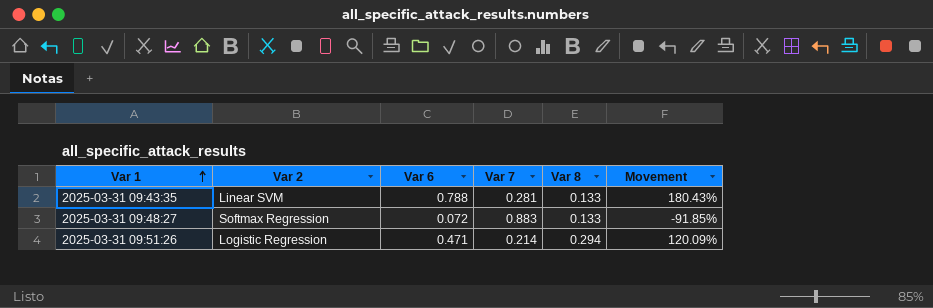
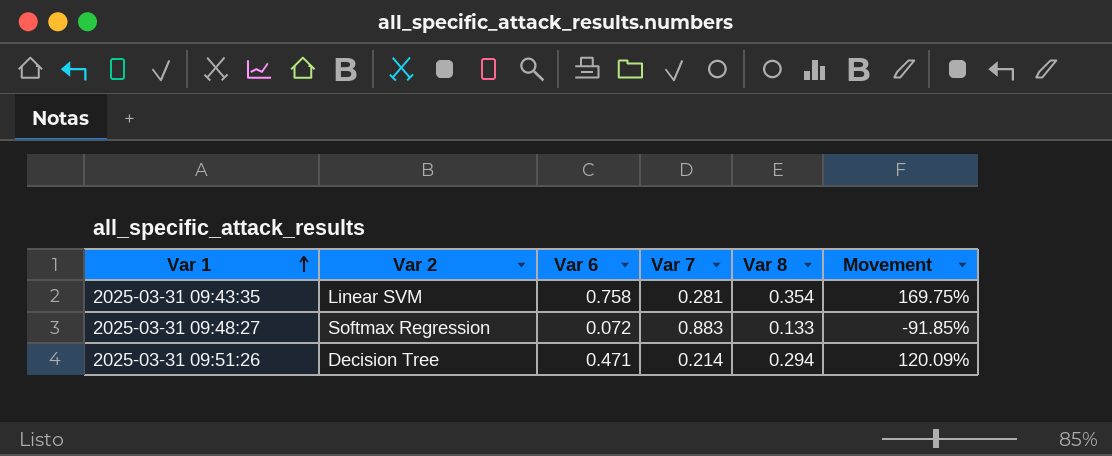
2025-03-31 09:43:35 | Var 6: 0.788 -> 0.758
2025-03-31 09:43:35 | Var 8: 0.133 -> 0.354
2025-03-31 09:43:35 | Movement: 180.43% -> 169.75%
2025-03-31 09:51:26 | Var 2: Logistic Regression -> Decision Tree

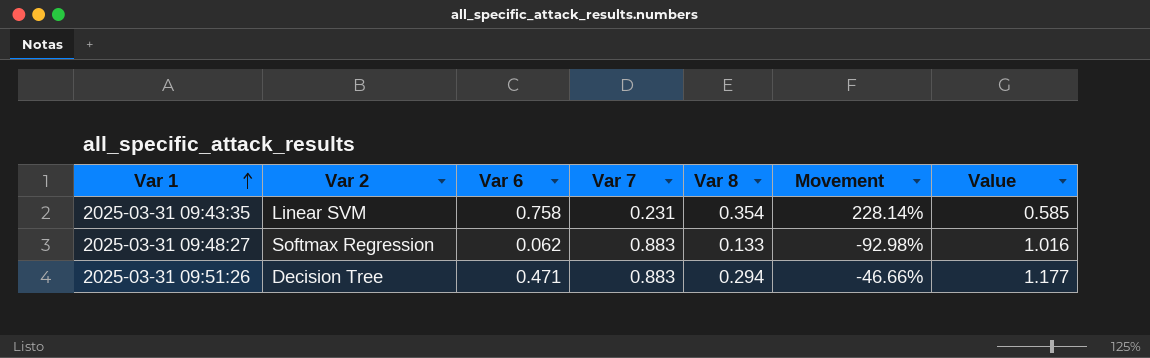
column Value | formula: none -> [Var 7] + [Var 8]
2025-03-31 09:43:35 | Var 7: 0.281 -> 0.231
2025-03-31 09:43:35 | Movement: 169.75% -> 228.14%
2025-03-31 09:48:27 | Var 6: 0.072 -> 0.062
2025-03-31 09:48:27 | Movement: -91.85% -> -92.98%
2025-03-31 09:51:26 | Var 7: 0.214 -> 0.883
2025-03-31 09:51:26 | Movement: 120.09% -> -46.66%

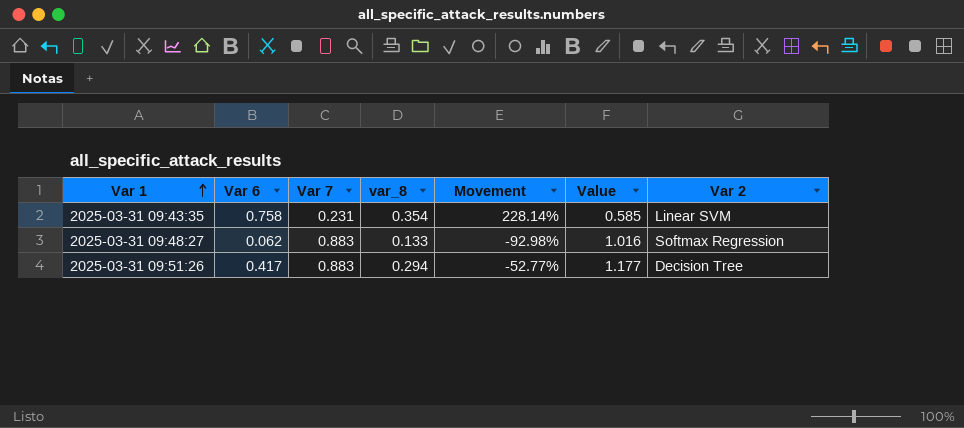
column name: Var 8 -> var_8
column Var 2 | position: 2 -> 7
2025-03-31 09:51:26 | Var 6: 0.471 -> 0.417
2025-03-31 09:51:26 | Movement: -46.66% -> -52.77%

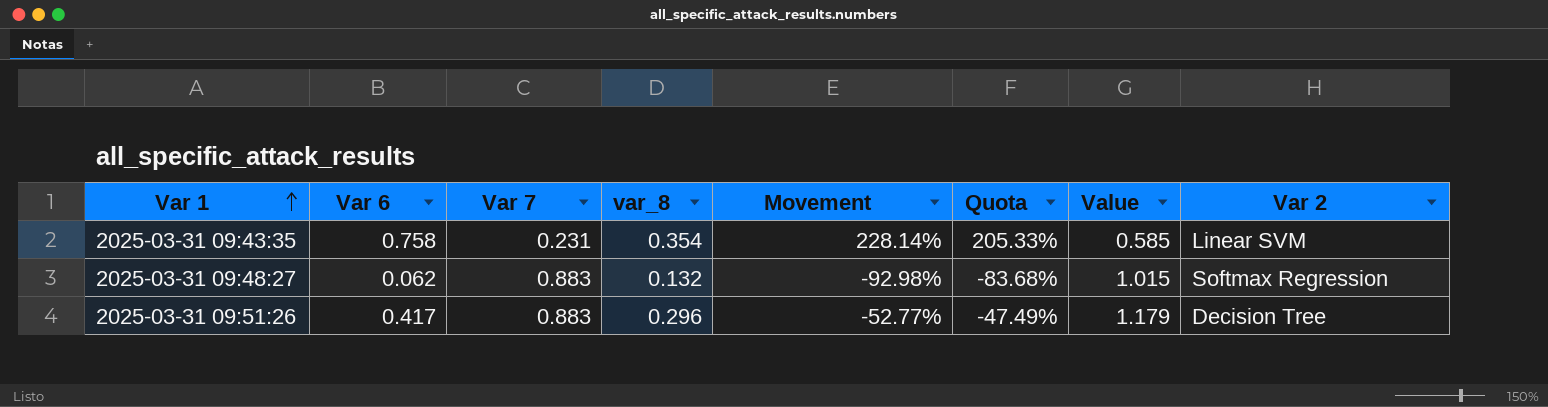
column Quota | formula: none -> [Movement] * 0.9
2025-03-31 09:48:27 | var_8: 0.133 -> 0.132
2025-03-31 09:48:27 | Value: 1.016 -> 1.015
2025-03-31 09:51:26 | var_8: 0.294 -> 0.296
2025-03-31 09:51:26 | Value: 1.177 -> 1.179

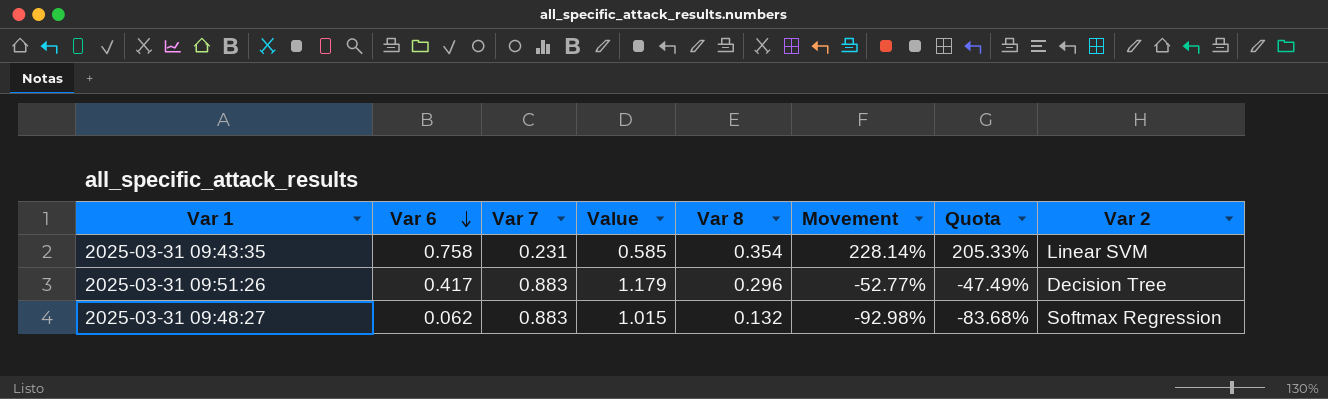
row order: Var 1 ascending -> Var 6 descending
column Value | position: 7 -> 4
column name: var_8 -> Var 8

